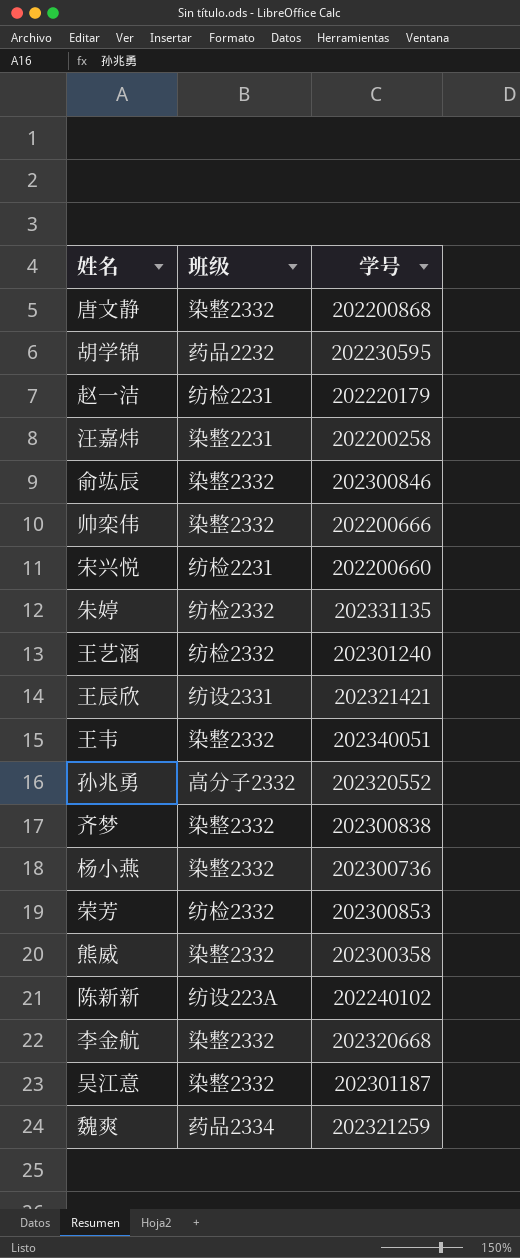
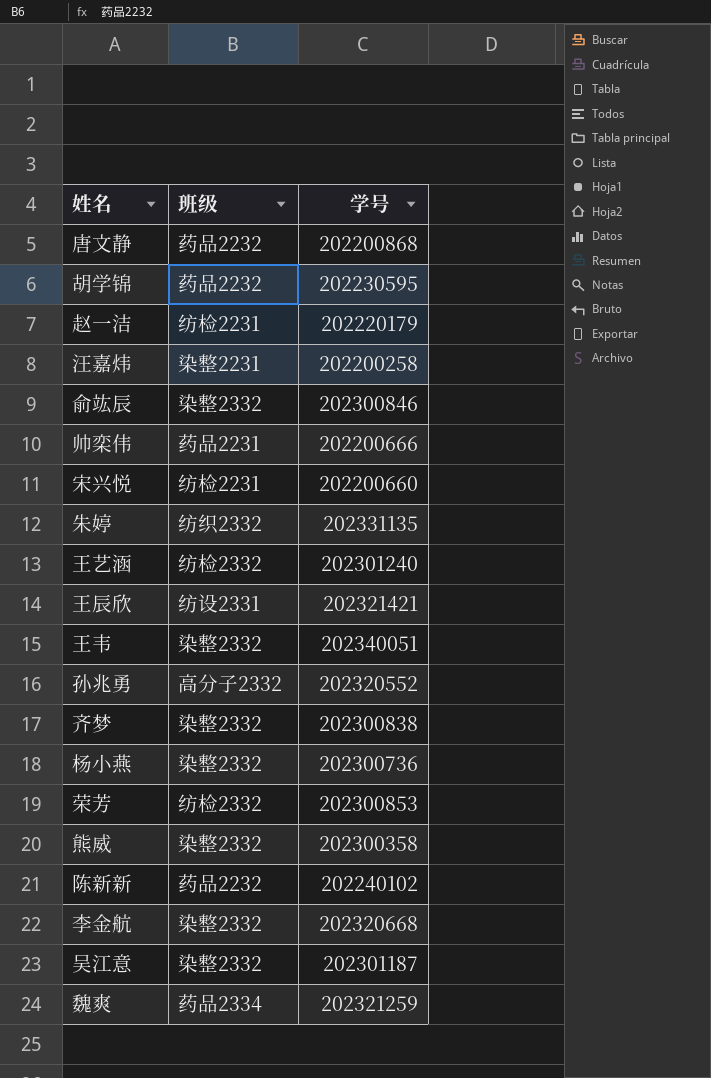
唐文静 | 班级: 染整2332 -> 药品2232
帅栾伟 | 班级: 染整2332 -> 药品2231
朱婷 | 班级: 纺检2332 -> 纺织2332
陈新新 | 班级: 纺设223A -> 药品2232

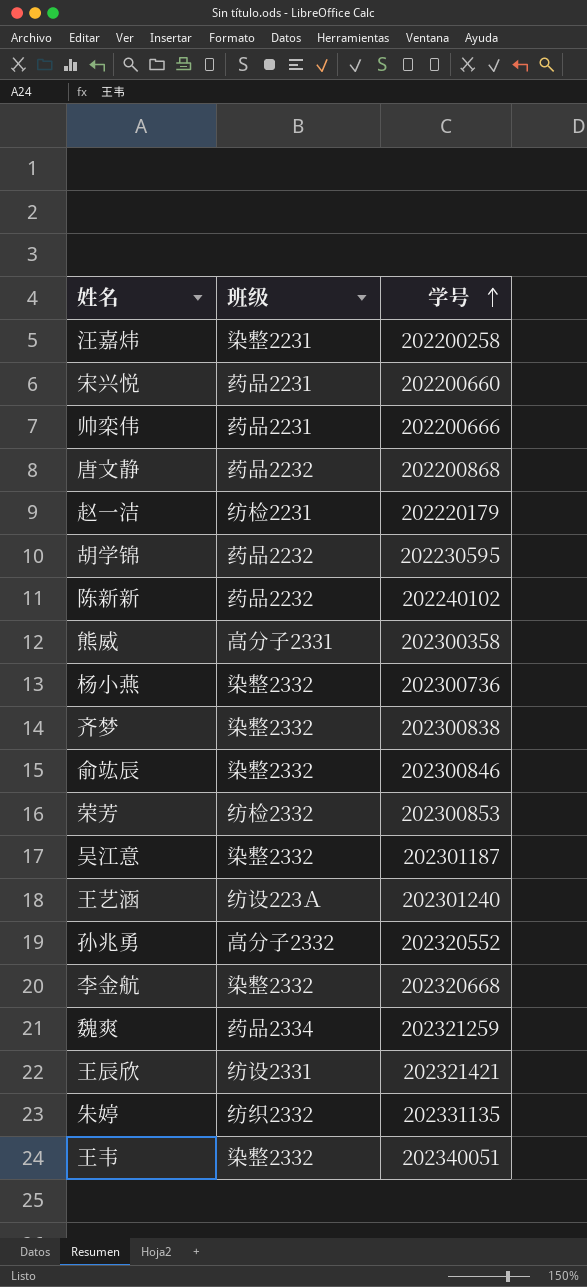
row order: none -> 学号 ascending
宋兴悦 | 班级: 纺检2231 -> 药品2231
熊威 | 班级: 染整2332 -> 高分子2331
王艺涵 | 班级: 纺检2332 -> 纺设223Ａ

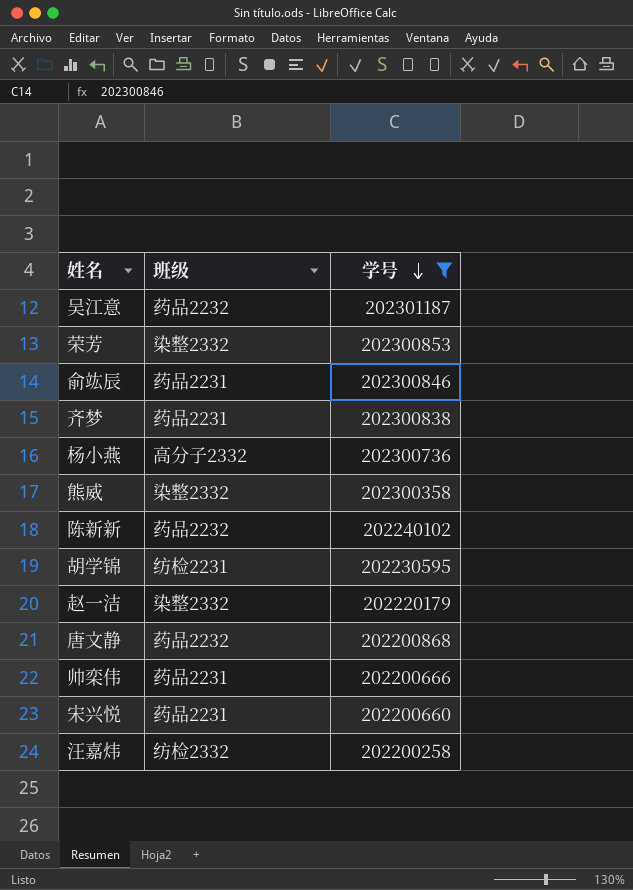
filter: none -> 学号 <= 202301187
row order: 学号 ascending -> 学号 descending
吴江意 | 班级: 染整2332 -> 药品2232
荣芳 | 班级: 纺检2332 -> 染整2332
俞竑辰 | 班级: 染整2332 -> 药品2231
齐梦 | 班级: 染整2332 -> 药品2231
杨小燕 | 班级: 染整2332 -> 高分子2332
熊威 | 班级: 高分子2331 -> 染整2332
胡学锦 | 班级: 药品2232 -> 纺检2231
赵一洁 | 班级: 纺检2231 -> 染整2332
汪嘉炜 | 班级: 染整2231 -> 纺检2332

